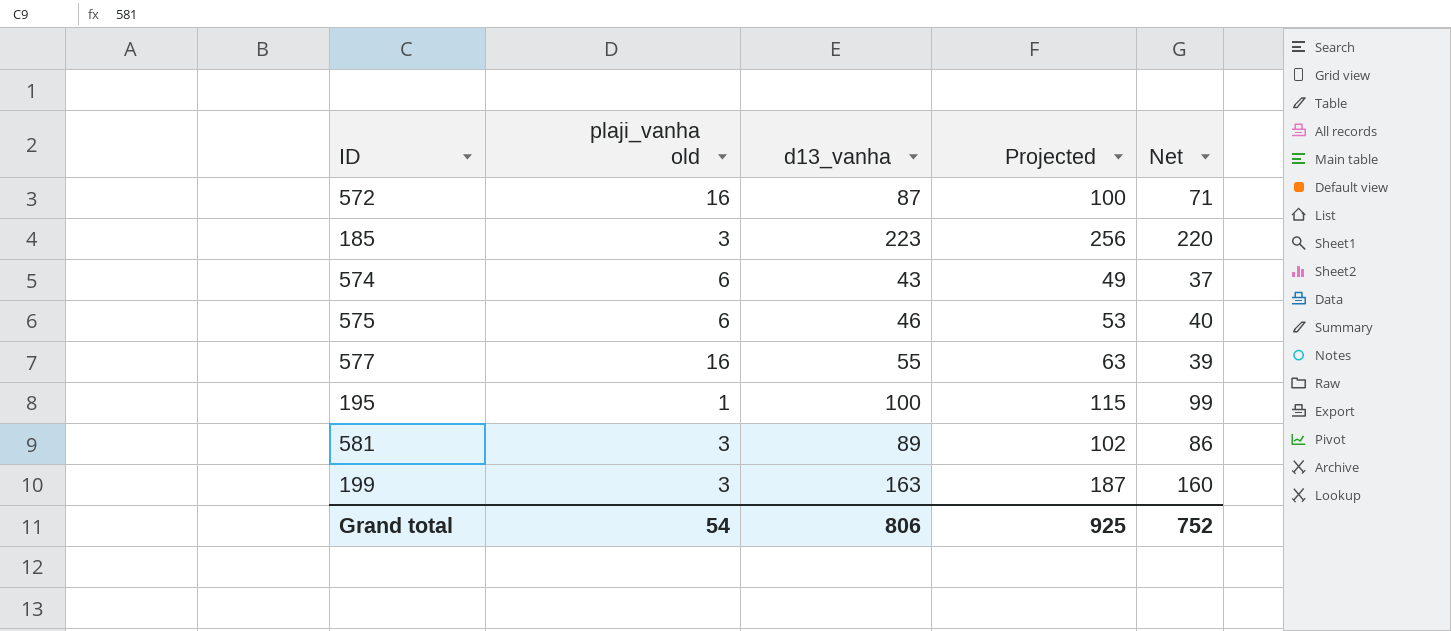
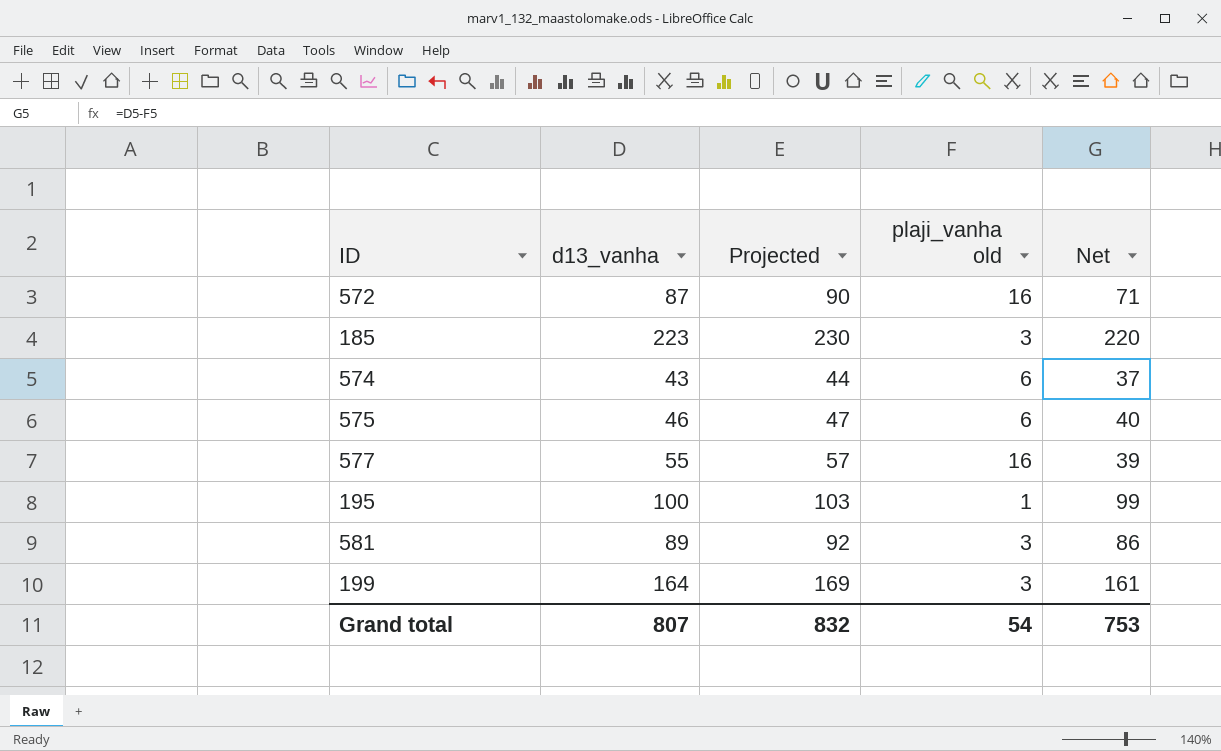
column Projected | formula: [d13_vanha] * 1.15 -> [d13_vanha] * 1.03
column plaji_vanha old | position: 2 -> 4
199 | d13_vanha: 163 -> 164
199 | Net: 160 -> 161
Grand total | d13_vanha: 806 -> 807
Grand total | Projected: 925 -> 832
Grand total | Net: 752 -> 753

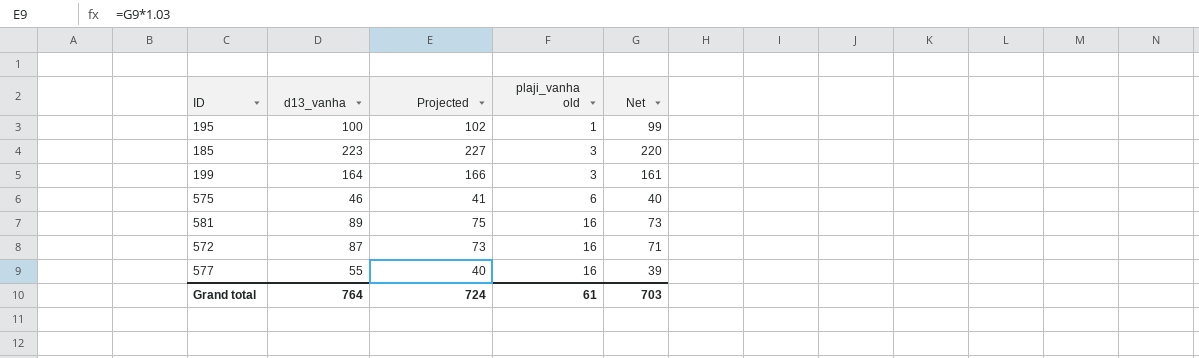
row order: none -> plaji_vanha old ascending
column Projected | formula: [d13_vanha] * 1.03 -> [Net] * 1.03
row 574: 43 | 44 | 6 | 37 -> none
581 | plaji_vanha old: 3 -> 16
581 | Net: 86 -> 73
Grand total | d13_vanha: 807 -> 764
Grand total | Projected: 832 -> 724
Grand total | plaji_vanha old: 54 -> 61
Grand total | Net: 753 -> 703

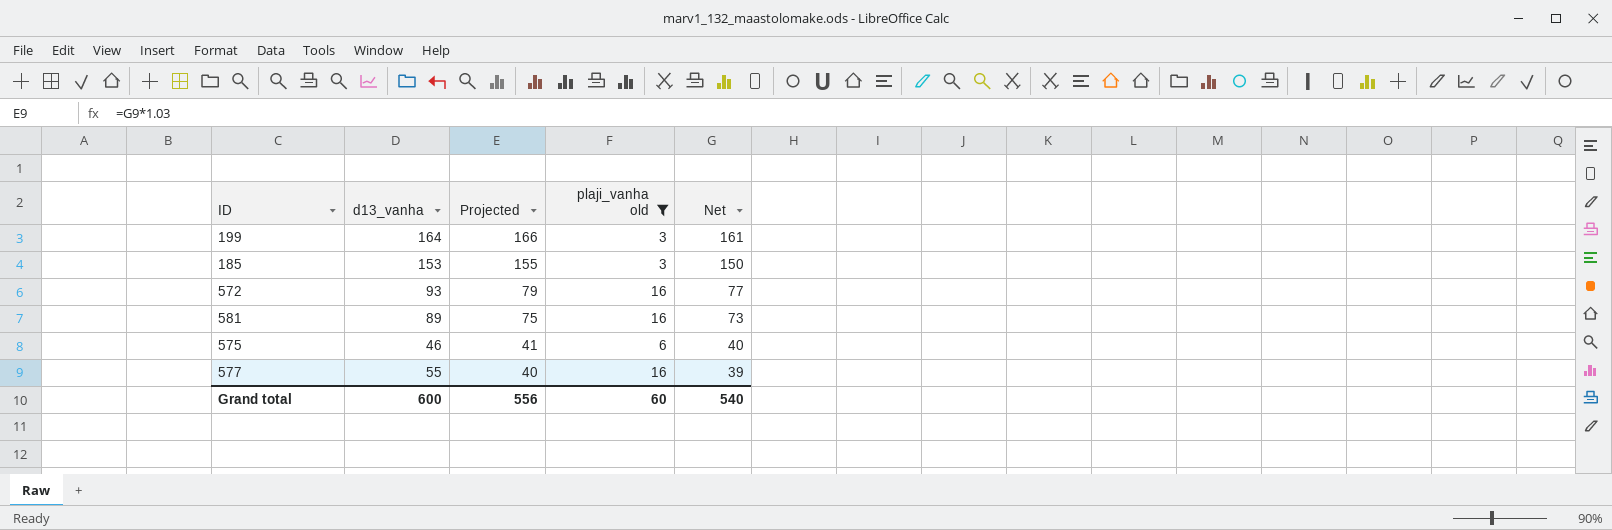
filter: none -> plaji_vanha old != 1
row order: plaji_vanha old ascending -> Projected descending
185 | d13_vanha: 223 -> 153
185 | Projected: 227 -> 155
185 | Net: 220 -> 150
572 | d13_vanha: 87 -> 93
572 | Projected: 73 -> 79
572 | Net: 71 -> 77
Grand total | d13_vanha: 764 -> 600
Grand total | Projected: 724 -> 556
Grand total | plaji_vanha old: 61 -> 60
Grand total | Net: 703 -> 540

